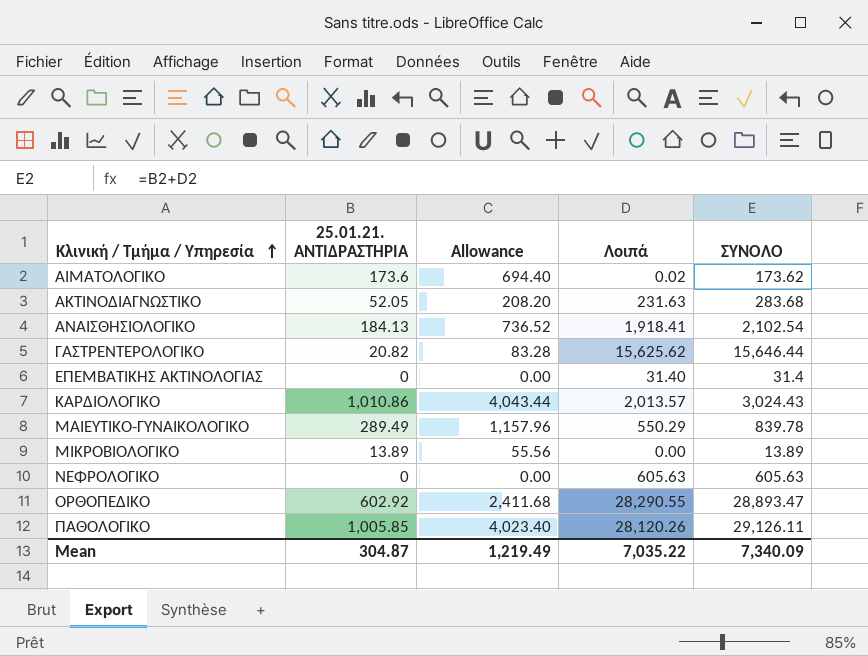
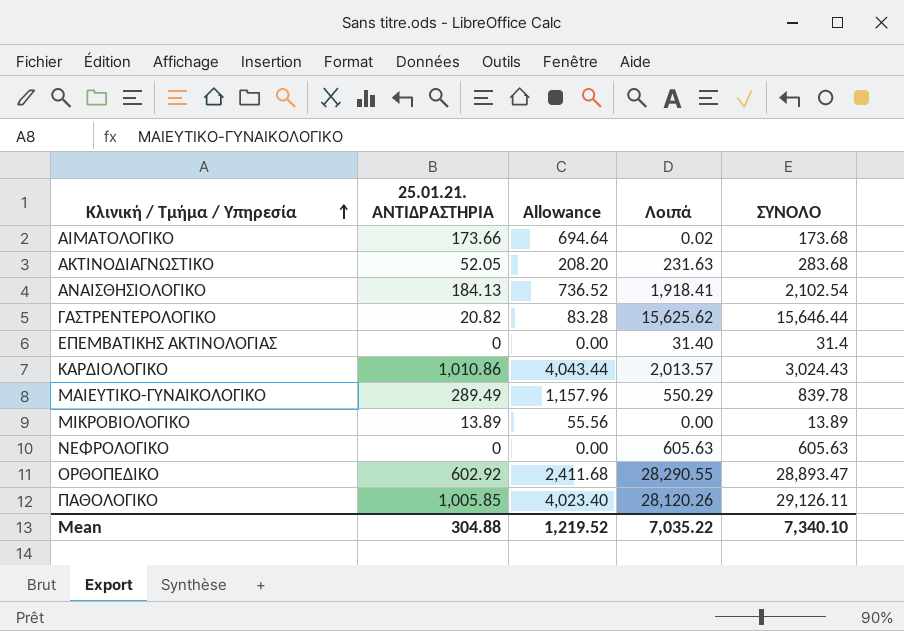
ΑΙΜΑΤΟΛΟΓΙΚΟ | 25.01.21. ΑΝΤΙΔΡΑΣΤΗΡΙΑ: 173.6 -> 173.66
ΑΙΜΑΤΟΛΟΓΙΚΟ | Allowance: 694.40 -> 694.64
ΑΙΜΑΤΟΛΟΓΙΚΟ | ΣΥΝΟΛΟ: 173.62 -> 173.68
Mean | 25.01.21. ΑΝΤΙΔΡΑΣΤΗΡΙΑ: 304.87 -> 304.88
Mean | Allowance: 1,219.49 -> 1,219.52
Mean | ΣΥΝΟΛΟ: 7,340.09 -> 7,340.10

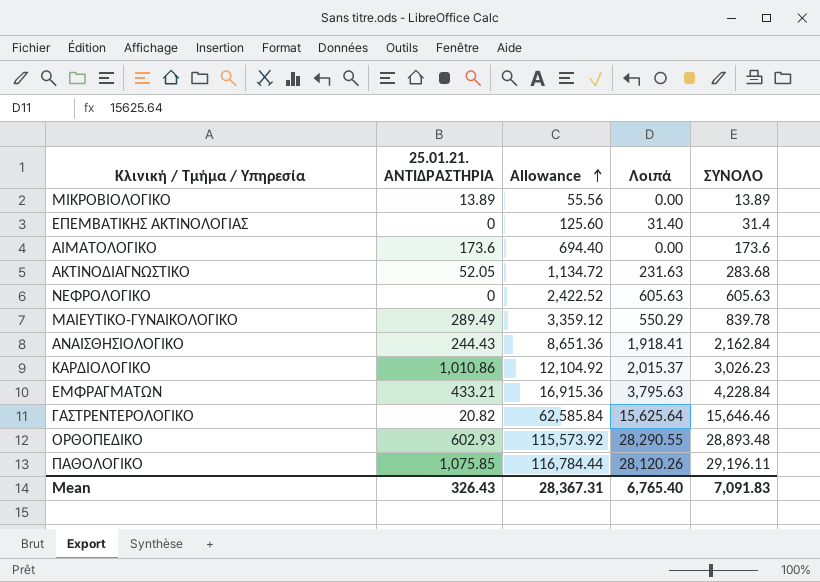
row order: Κλινική / Τμήμα / Υπηρεσία ascending -> Allowance ascending
column Allowance | formula: [25.01.21. ΑΝΤΙΔΡΑΣΤΗΡΙΑ] * 4 -> [ΣΥΝΟΛΟ] * 4
ΑΙΜΑΤΟΛΟΓΙΚΟ | 25.01.21. ΑΝΤΙΔΡΑΣΤΗΡΙΑ: 173.66 -> 173.6
ΑΙΜΑΤΟΛΟΓΙΚΟ | Λοιπά: 0.02 -> 0.00
ΑΙΜΑΤΟΛΟΓΙΚΟ | ΣΥΝΟΛΟ: 173.68 -> 173.6
ΑΝΑΙΣΘΗΣΙΟΛΟΓΙΚΟ | 25.01.21. ΑΝΤΙΔΡΑΣΤΗΡΙΑ: 184.13 -> 244.43
ΑΝΑΙΣΘΗΣΙΟΛΟΓΙΚΟ | ΣΥΝΟΛΟ: 2,102.54 -> 2,162.84
ΚΑΡΔΙΟΛΟΓΙΚΟ | Λοιπά: 2,013.57 -> 2,015.37
ΚΑΡΔΙΟΛΟΓΙΚΟ | ΣΥΝΟΛΟ: 3,024.43 -> 3,026.23
row ΕΜΦΡΑΓΜΑΤΩΝ: none -> 433.21 | 16,915.36 | 3,795.63 | 4,228.84
ΓΑΣΤΡΕΝΤΕΡΟΛΟΓΙΚΟ | Λοιπά: 15,625.62 -> 15,625.64
ΓΑΣΤΡΕΝΤΕΡΟΛΟΓΙΚΟ | ΣΥΝΟΛΟ: 15,646.44 -> 15,646.46
ΟΡΘΟΠΕΔΙΚΟ | 25.01.21. ΑΝΤΙΔΡΑΣΤΗΡΙΑ: 602.92 -> 602.93
ΟΡΘΟΠΕΔΙΚΟ | ΣΥΝΟΛΟ: 28,893.47 -> 28,893.48
ΠΑΘΟΛΟΓΙΚΟ | 25.01.21. ΑΝΤΙΔΡΑΣΤΗΡΙΑ: 1,005.85 -> 1,075.85
ΠΑΘΟΛΟΓΙΚΟ | ΣΥΝΟΛΟ: 29,126.11 -> 29,196.11
Mean | 25.01.21. ΑΝΤΙΔΡΑΣΤΗΡΙΑ: 304.88 -> 326.43
Mean | Allowance: 1,219.52 -> 28,367.31
Mean | Λοιπά: 7,035.22 -> 6,765.40
Mean | ΣΥΝΟΛΟ: 7,340.10 -> 7,091.83

